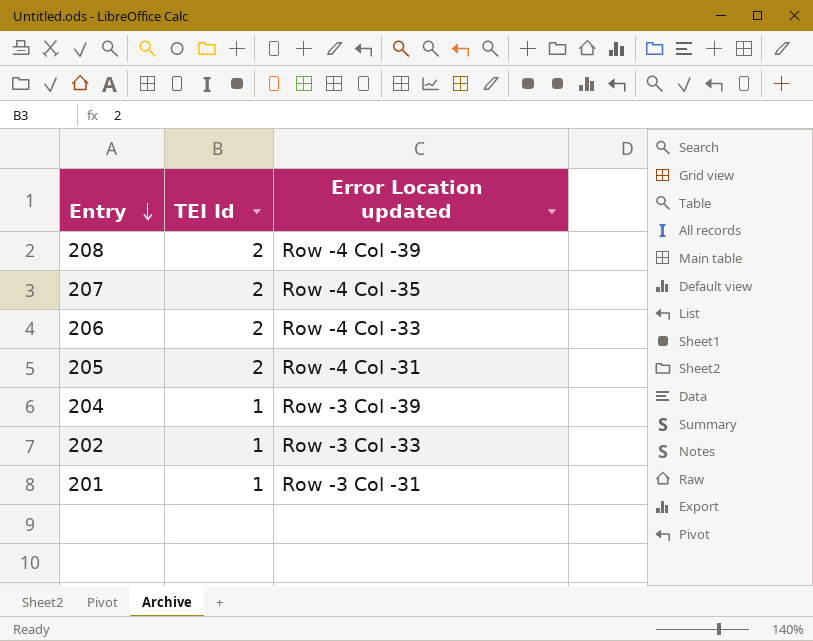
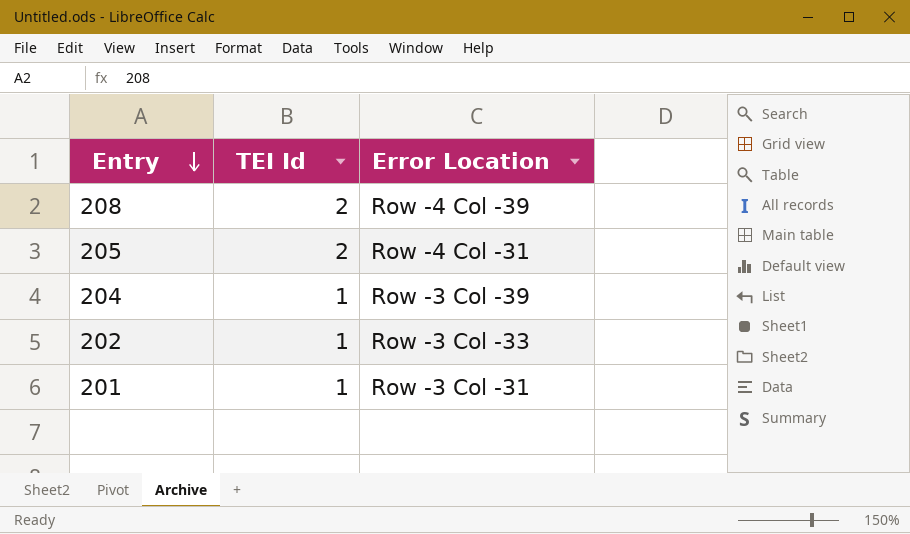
column name: Error Location updated -> Error Location
row 207: 2 | Row -4 Col -35 -> none
row 206: 2 | Row -4 Col -33 -> none

